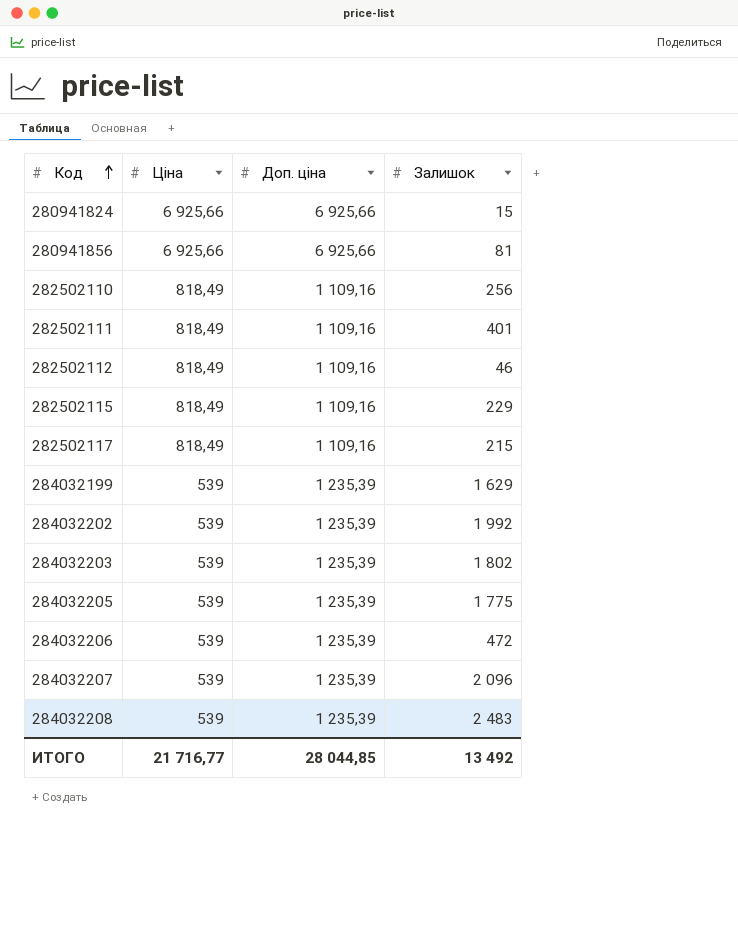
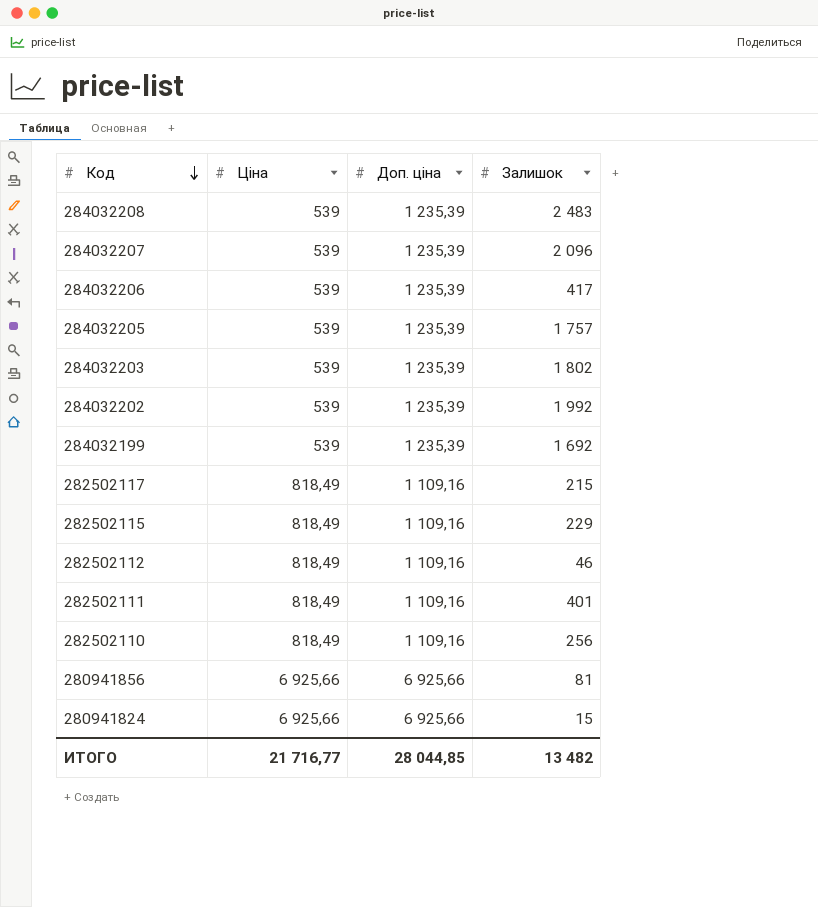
row order: Код ascending -> Код descending
284032206 | Залишок: 472 -> 417
284032205 | Залишок: 1 775 -> 1 757
284032199 | Залишок: 1 629 -> 1 692
ИТОГО | Залишок: 13 492 -> 13 482

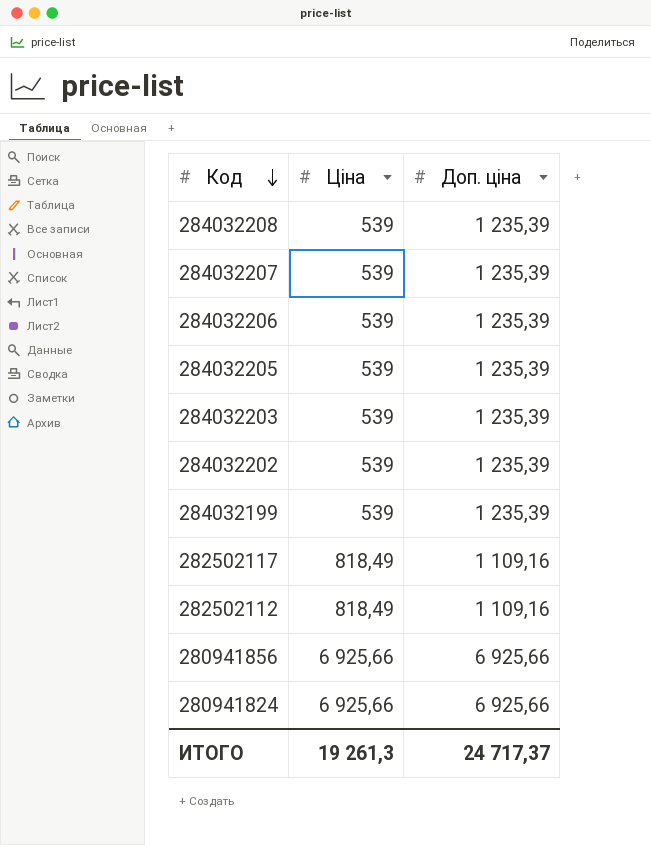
column Залишок | position: 4 -> none
row 282502115: 818,49 | 1 109,16 | 229 -> none
row 282502111: 818,49 | 1 109,16 | 401 -> none
row 282502110: 818,49 | 1 109,16 | 256 -> none
ИТОГО | Ціна: 21 716,77 -> 19 261,3
ИТОГО | Доп. ціна: 28 044,85 -> 24 717,37

